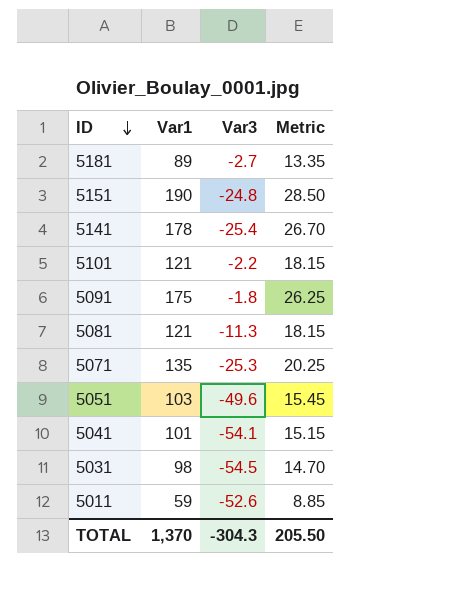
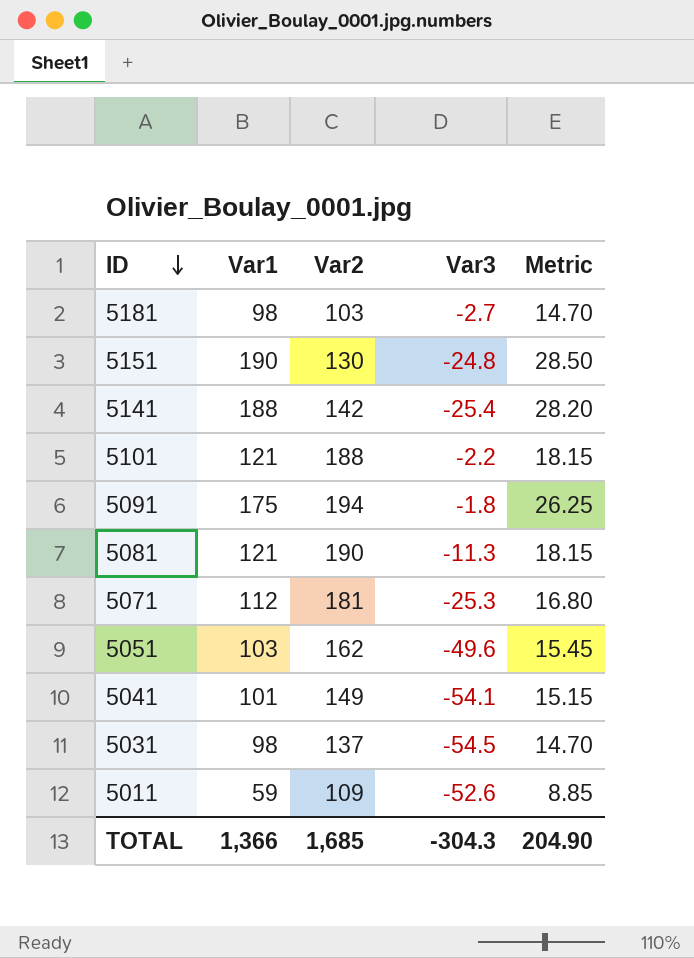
column Var2 | position: none -> 3
5181 | Var1: 89 -> 98
5181 | Metric: 13.35 -> 14.70
5141 | Var1: 178 -> 188
5141 | Metric: 26.70 -> 28.20
5071 | Var1: 135 -> 112
5071 | Metric: 20.25 -> 16.80
TOTAL | Var1: 1,370 -> 1,366
TOTAL | Metric: 205.50 -> 204.90

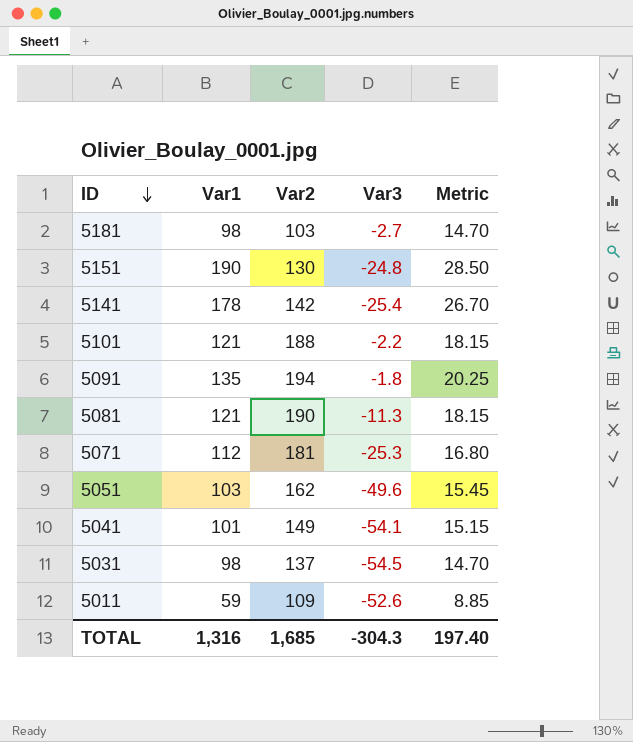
5141 | Var1: 188 -> 178
5141 | Metric: 28.20 -> 26.70
5091 | Var1: 175 -> 135
5091 | Metric: 26.25 -> 20.25
TOTAL | Var1: 1,366 -> 1,316
TOTAL | Metric: 204.90 -> 197.40

